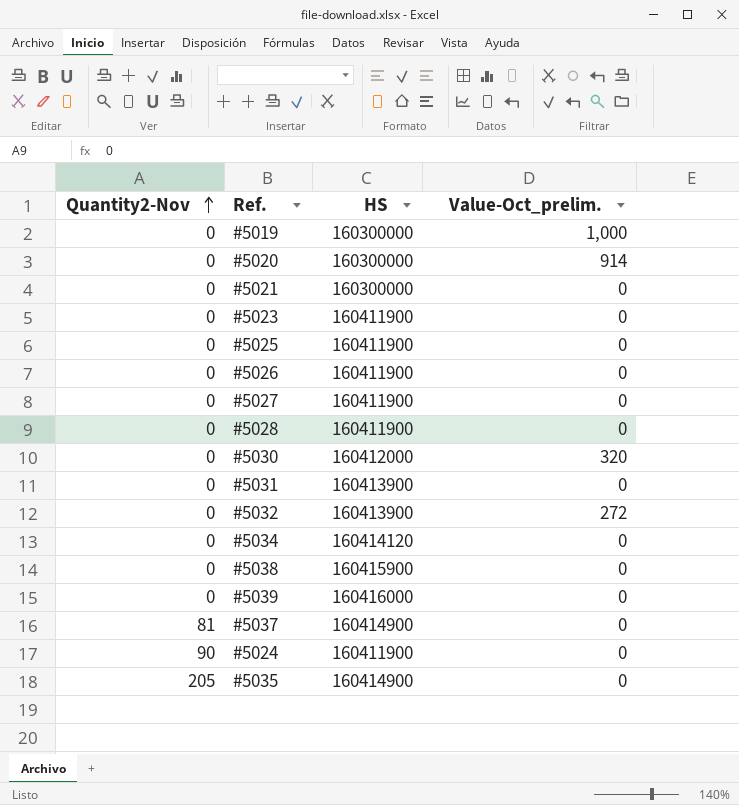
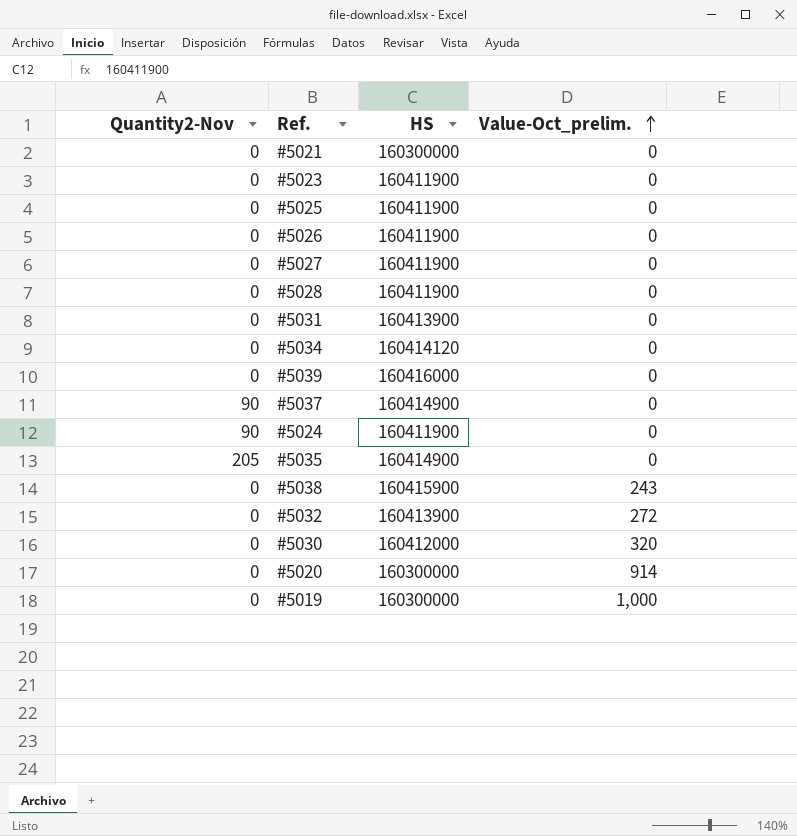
row order: Quantity2-Nov ascending -> Value-Oct_prelim. ascending
#5037 | Quantity2-Nov: 81 -> 90
#5038 | Value-Oct_prelim.: 0 -> 243

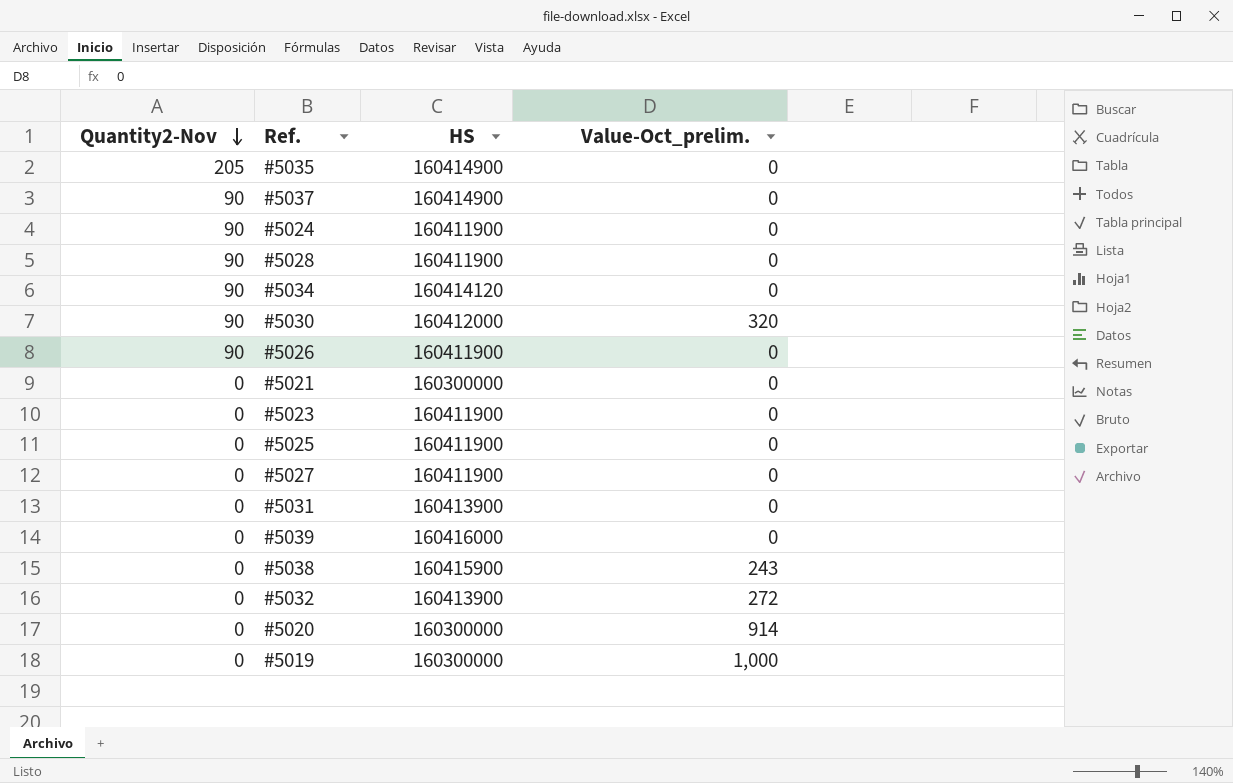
row order: Value-Oct_prelim. ascending -> Quantity2-Nov descending
#5028 | Quantity2-Nov: 0 -> 90
#5034 | Quantity2-Nov: 0 -> 90
#5030 | Quantity2-Nov: 0 -> 90
#5026 | Quantity2-Nov: 0 -> 90

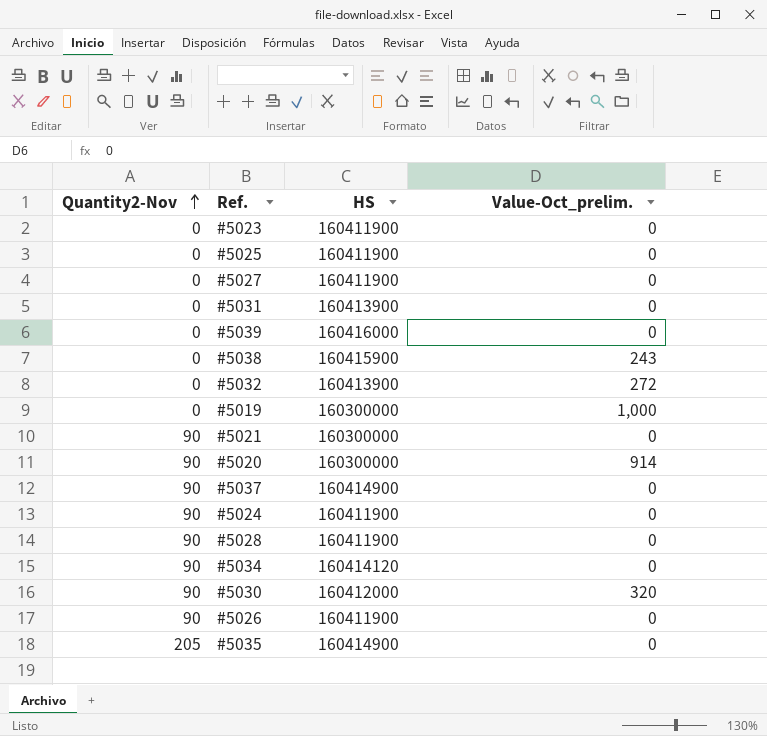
row order: Quantity2-Nov descending -> Quantity2-Nov ascending
#5021 | Quantity2-Nov: 0 -> 90
#5020 | Quantity2-Nov: 0 -> 90

